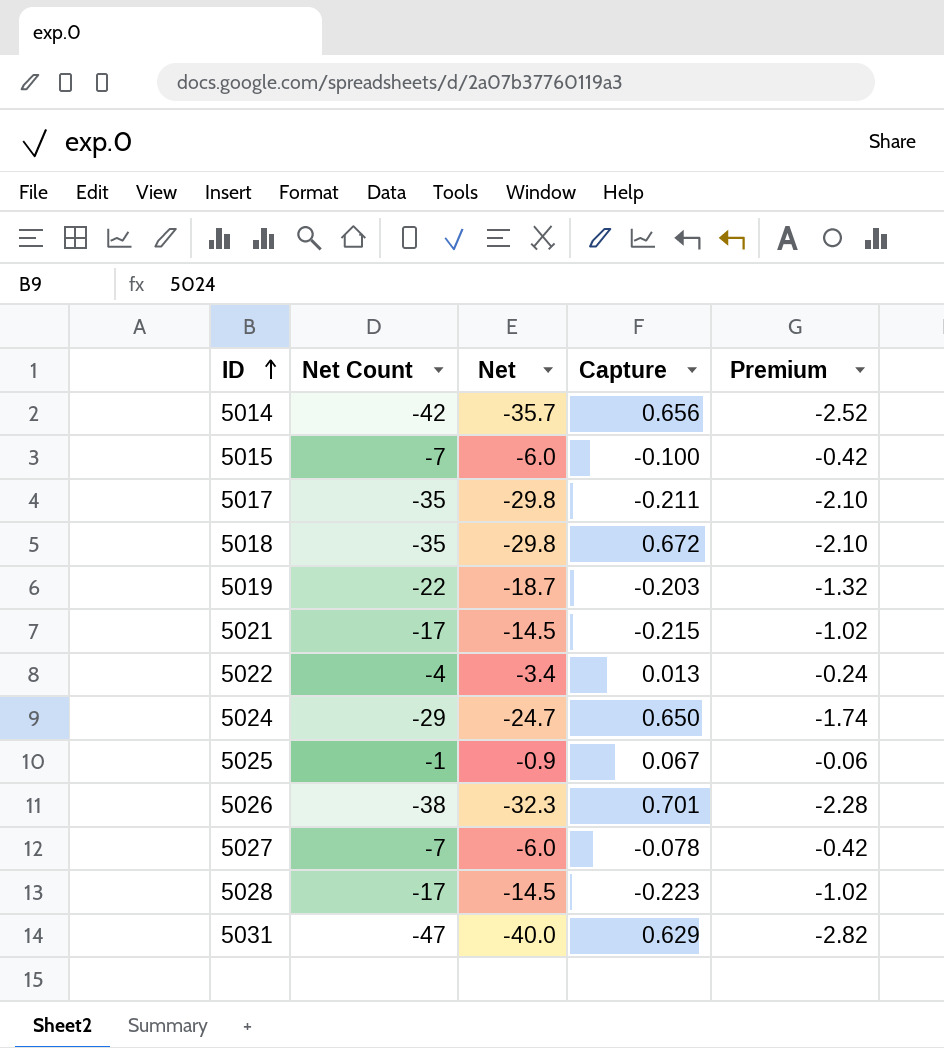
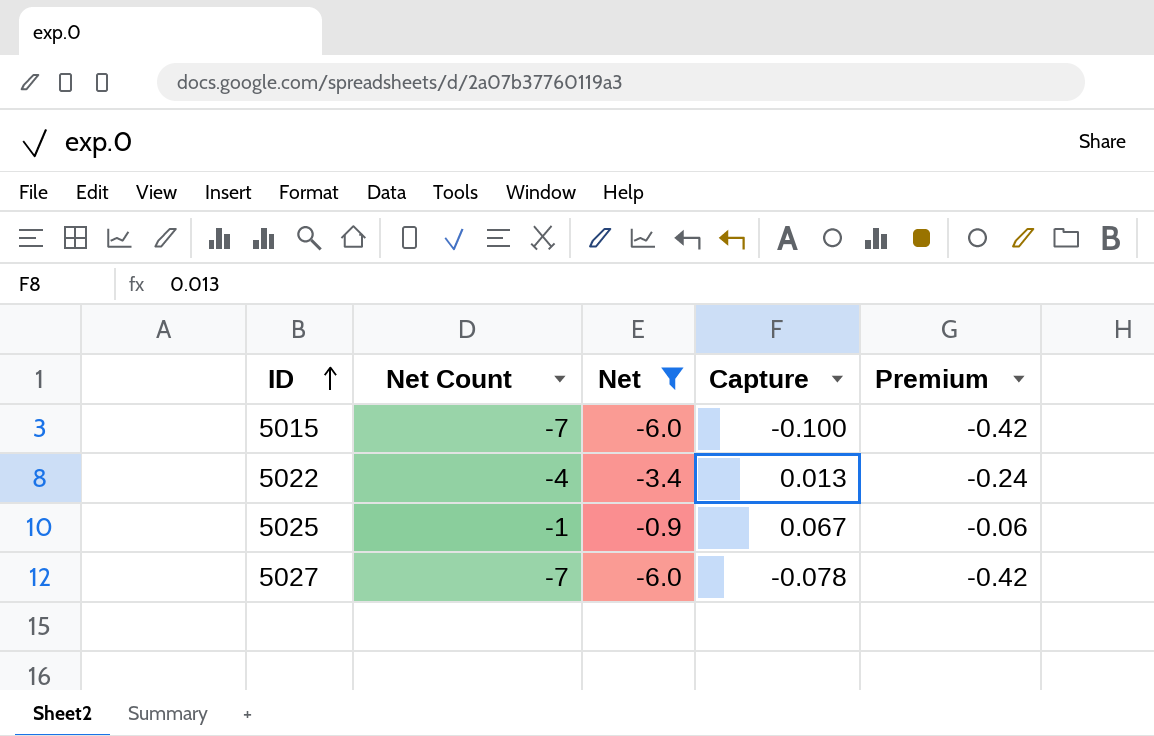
filter: none -> Net >= -6.0

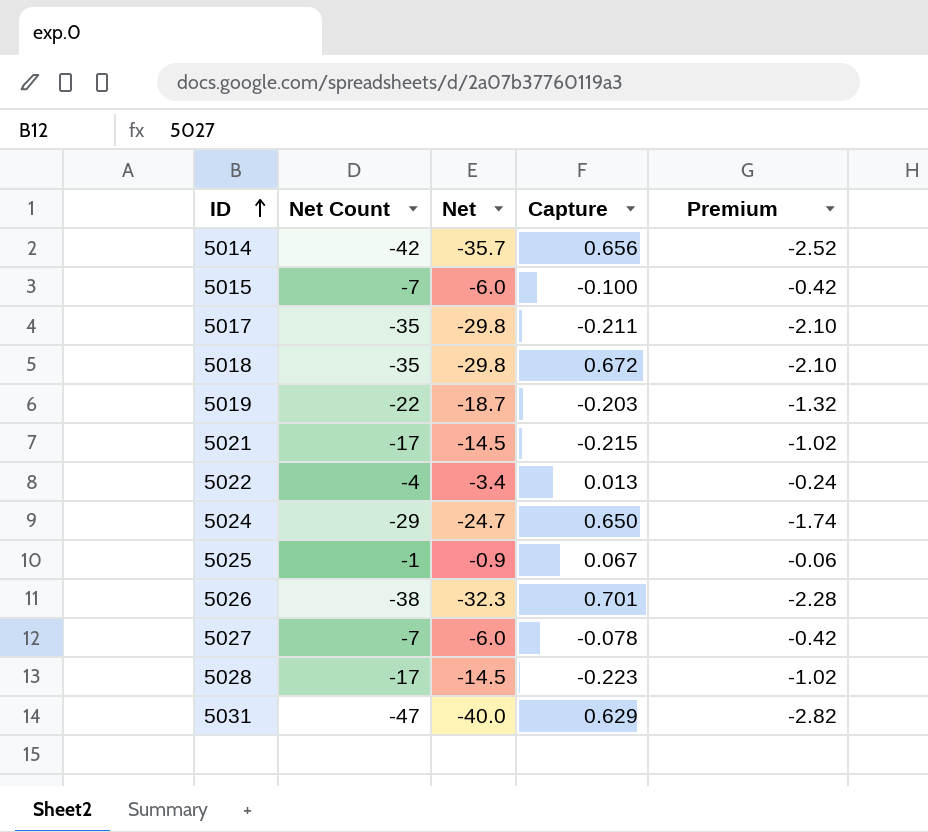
filter: Net >= -6.0 -> none

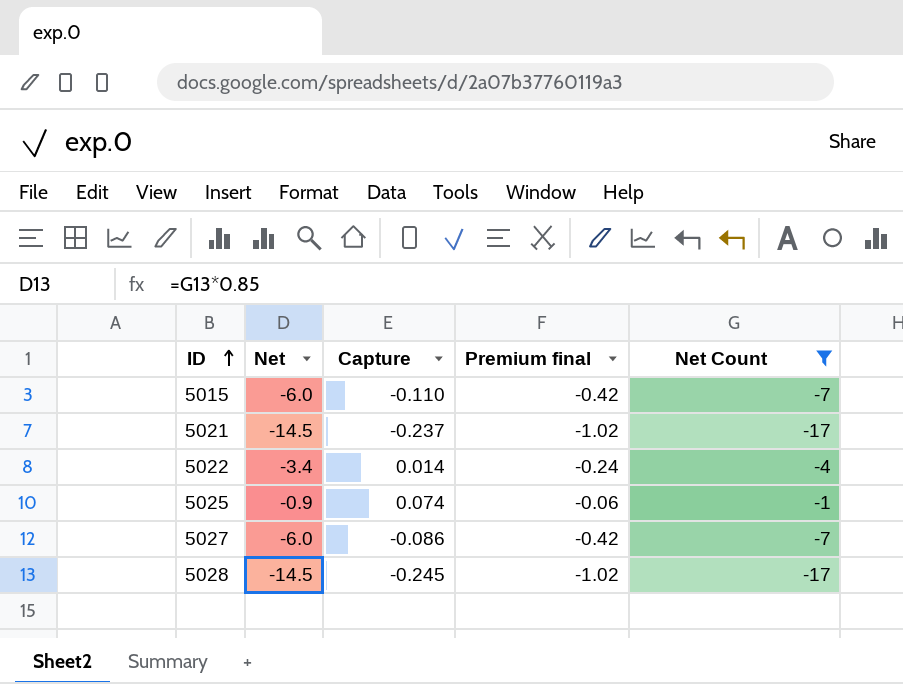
filter: none -> Net Count >= -17
column name: Premium -> Premium final
column Net Count | position: 2 -> 5
5015 | Capture: -0.100 -> -0.110
5021 | Capture: -0.215 -> -0.237
5022 | Capture: 0.013 -> 0.014
5025 | Capture: 0.067 -> 0.074
5027 | Capture: -0.078 -> -0.086
5028 | Capture: -0.223 -> -0.245

